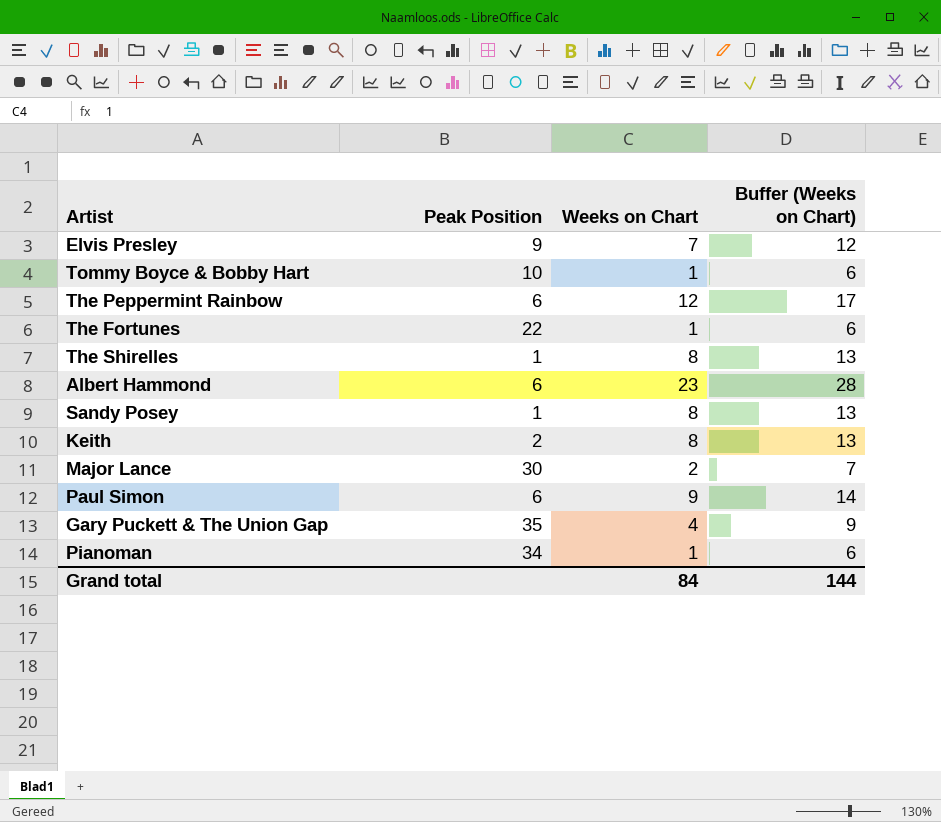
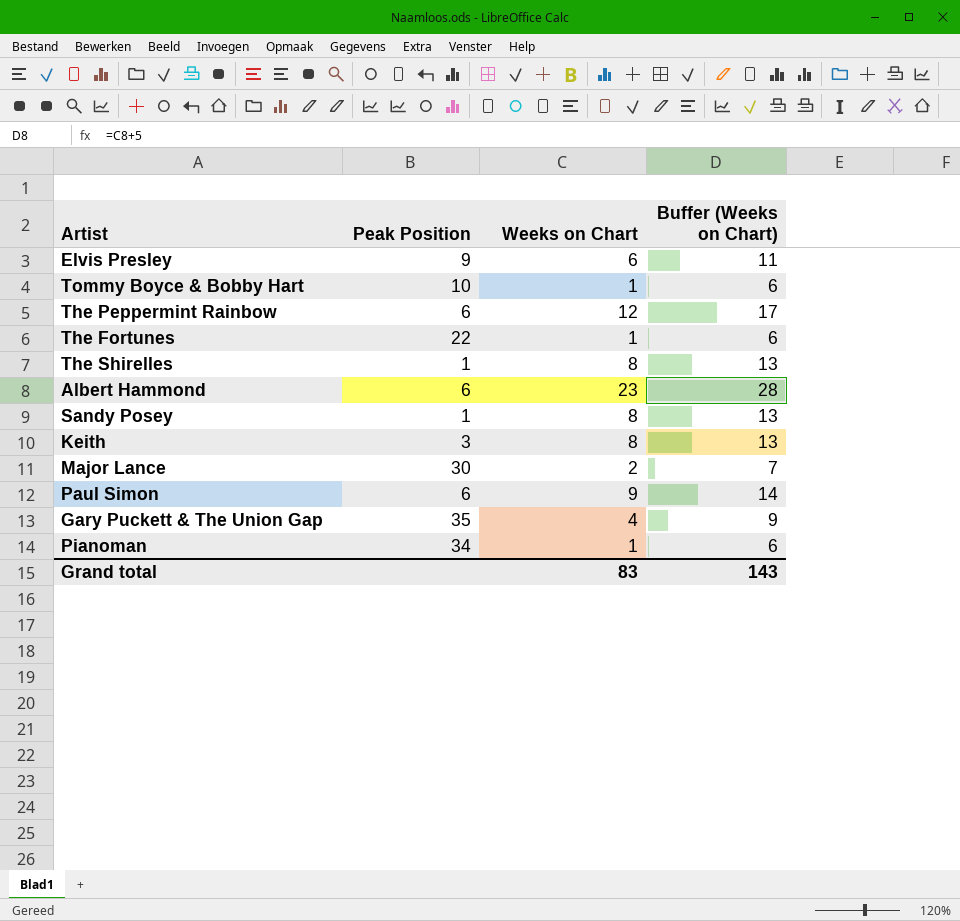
Elvis Presley | Weeks on Chart: 7 -> 6
Elvis Presley | Buffer (Weeks on Chart): 12 -> 11
Keith | Peak Position: 2 -> 3
Grand total | Weeks on Chart: 84 -> 83
Grand total | Buffer (Weeks on Chart): 144 -> 143

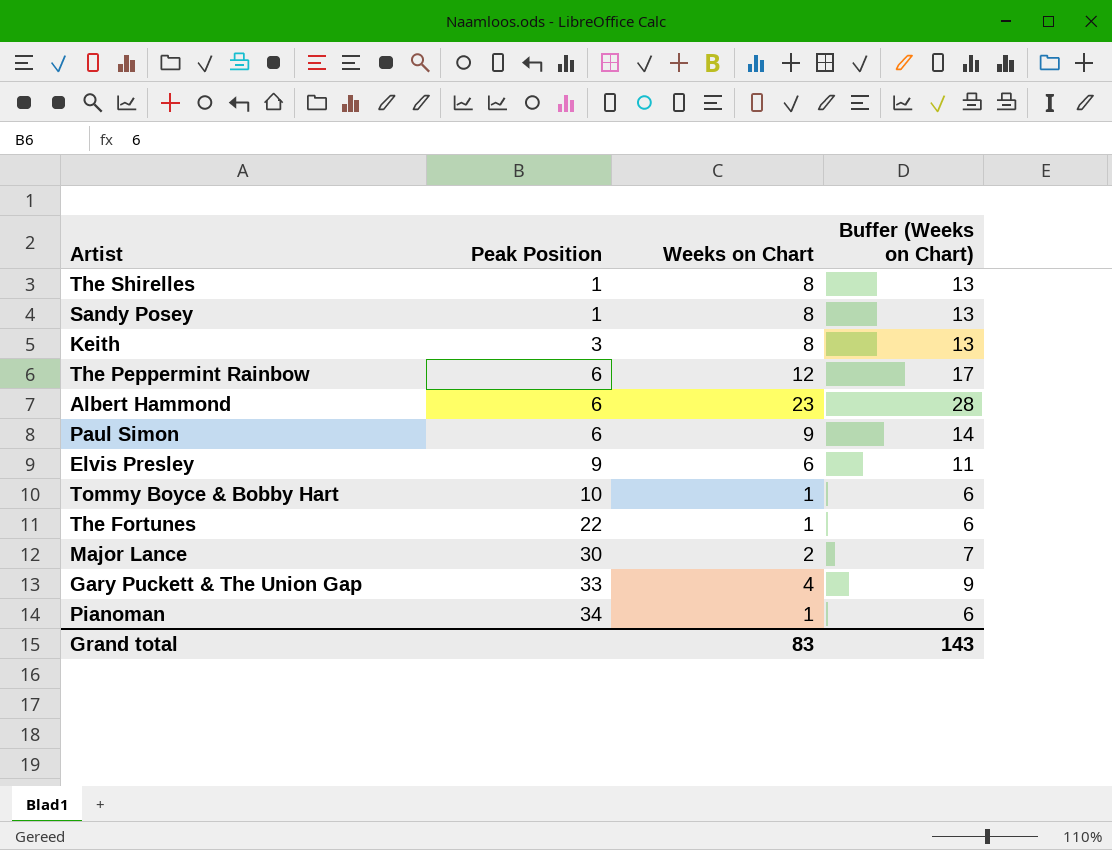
row order: none -> Peak Position ascending
Gary Puckett & The Union Gap | Peak Position: 35 -> 33

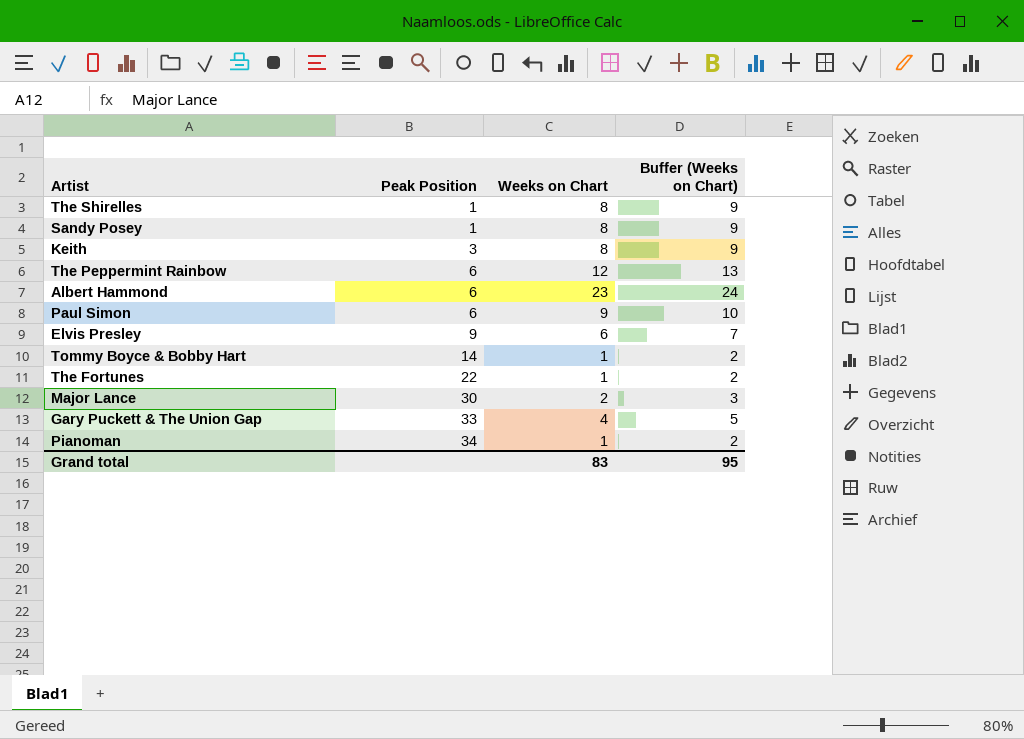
column Buffer (Weeks on Chart) | formula: [Weeks on Chart] + 5 -> [Weeks on Chart] + 1
Tommy Boyce & Bobby Hart | Peak Position: 10 -> 14
Grand total | Buffer (Weeks on Chart): 143 -> 95

